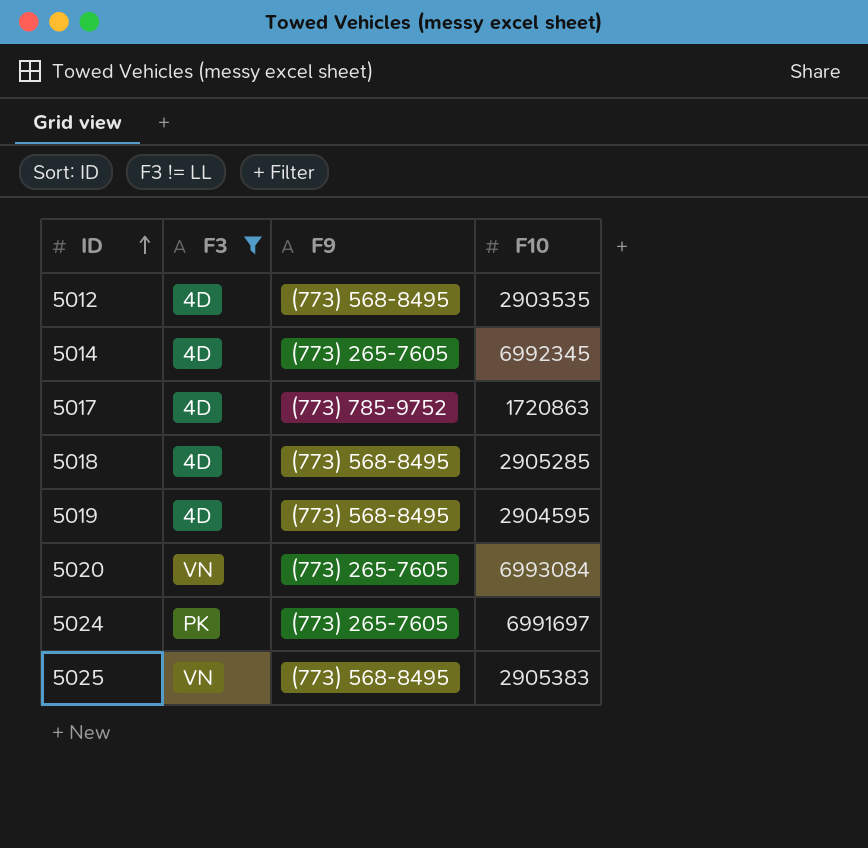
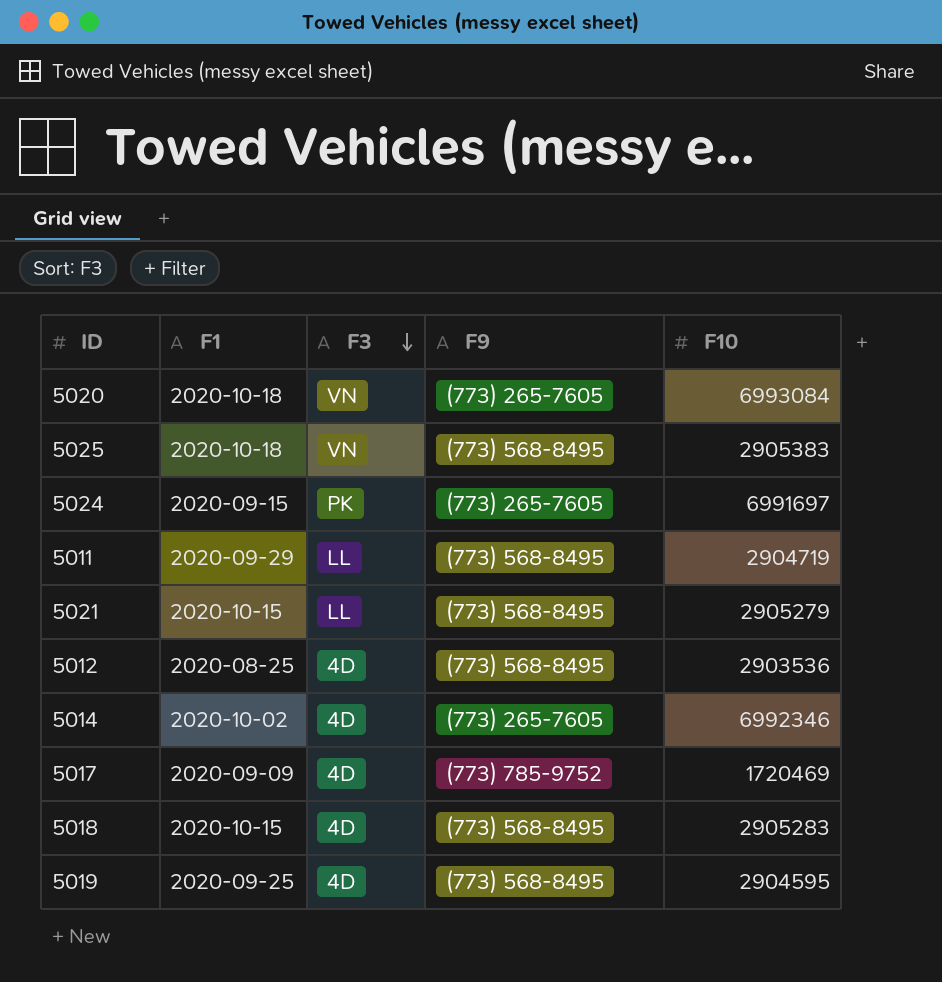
filter: F3 != LL -> none
row order: ID ascending -> F3 descending
column F1 | position: none -> 2
5012 | F10: 2903535 -> 2903536
5014 | F10: 6992345 -> 6992346
5017 | F10: 1720863 -> 1720469
5018 | F10: 2905285 -> 2905283

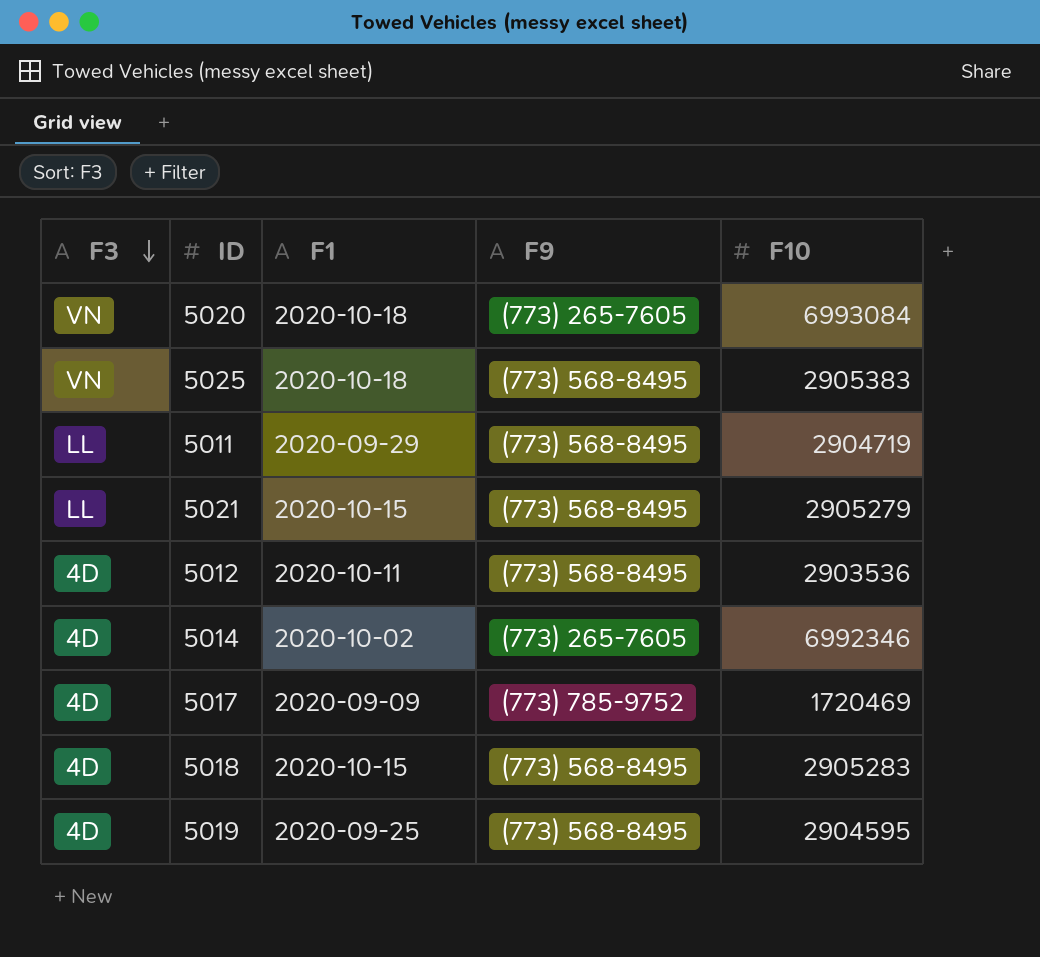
column F3 | position: 3 -> 1
row 5024: 2020-09-15 | PK | (773) 265-7605 | 6991697 -> none
5012 | F1: 2020-08-25 -> 2020-10-11

